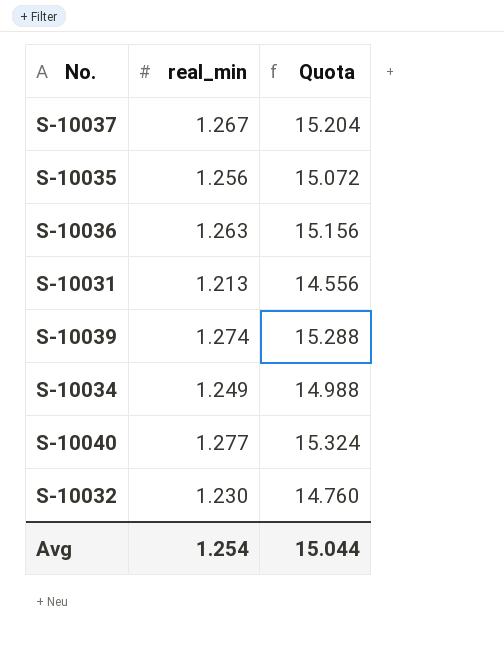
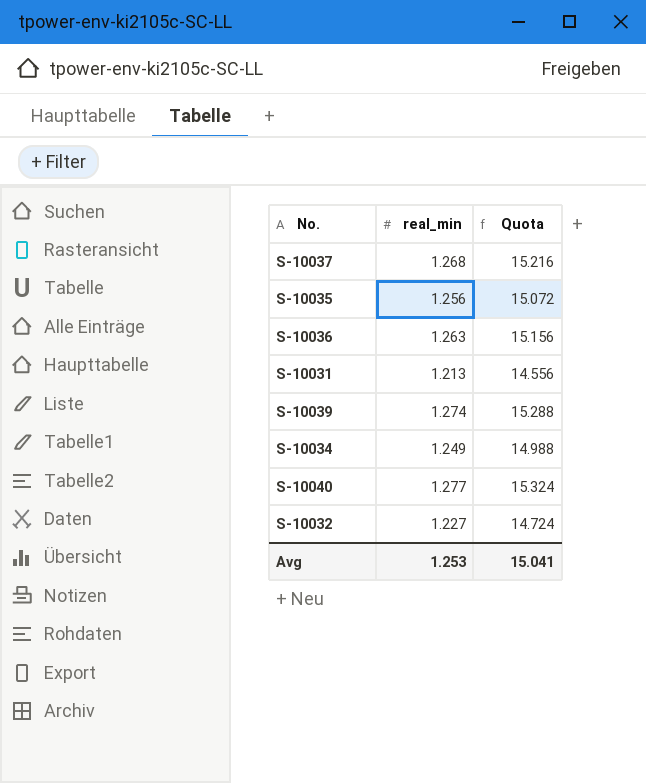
S-10037 | real_min: 1.267 -> 1.268
S-10037 | Quota: 15.204 -> 15.216
S-10032 | real_min: 1.230 -> 1.227
S-10032 | Quota: 14.760 -> 14.724
Avg | real_min: 1.254 -> 1.253
Avg | Quota: 15.044 -> 15.041

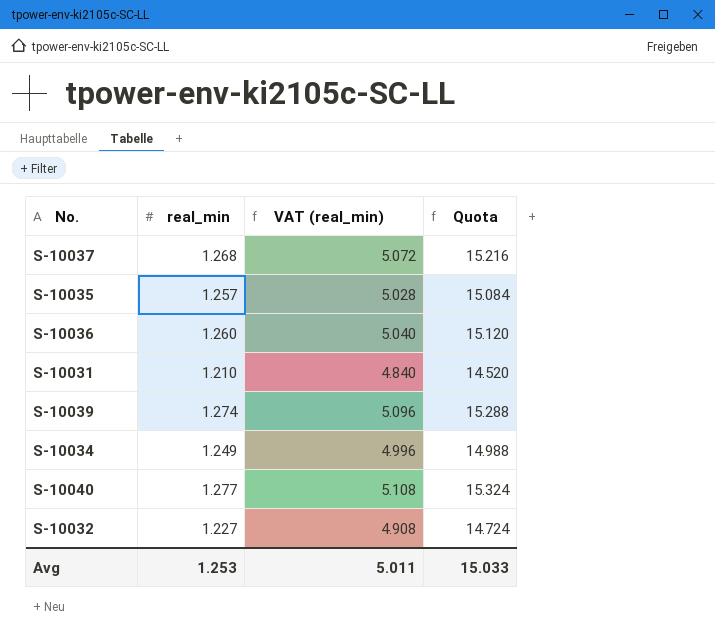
column VAT (real_min) | formula: none -> [real_min] * 4
S-10035 | real_min: 1.256 -> 1.257
S-10035 | Quota: 15.072 -> 15.084
S-10036 | real_min: 1.263 -> 1.260
S-10036 | Quota: 15.156 -> 15.120
S-10031 | real_min: 1.213 -> 1.210
S-10031 | Quota: 14.556 -> 14.520
Avg | Quota: 15.041 -> 15.033

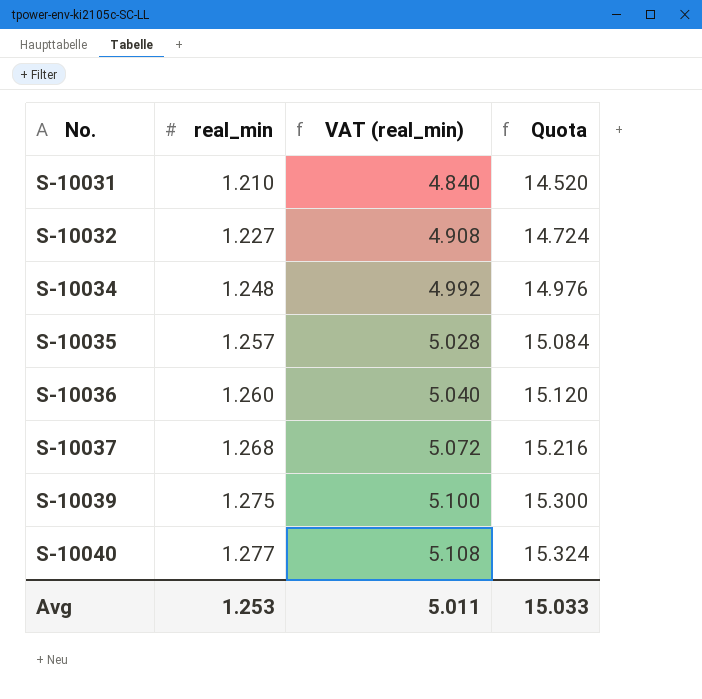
row order: none -> No. ascending
S-10034 | real_min: 1.249 -> 1.248
S-10034 | VAT (real_min): 4.996 -> 4.992
S-10034 | Quota: 14.988 -> 14.976
S-10039 | real_min: 1.274 -> 1.275
S-10039 | VAT (real_min): 5.096 -> 5.100
S-10039 | Quota: 15.288 -> 15.300

